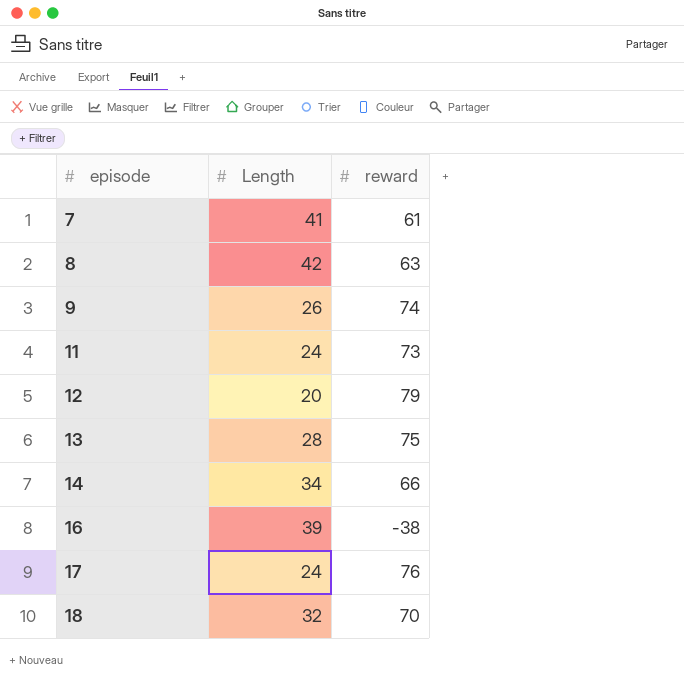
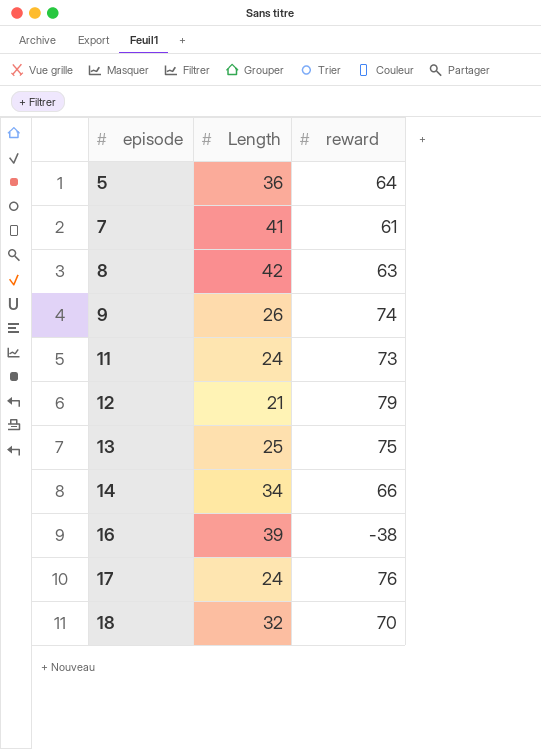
row 5: none -> 36 | 64
12 | Length: 20 -> 21
13 | Length: 28 -> 25

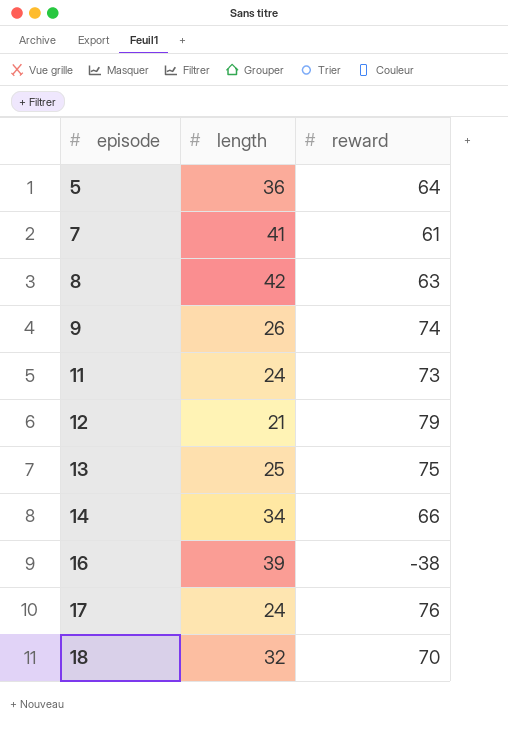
column name: Length -> length

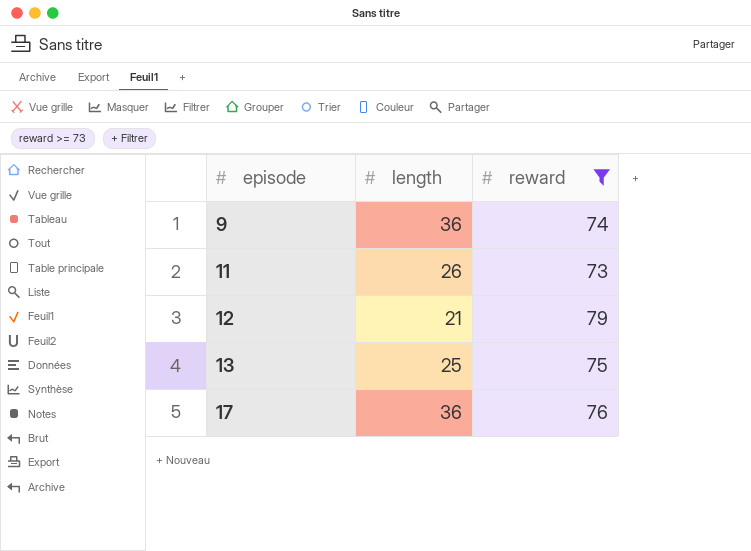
filter: none -> reward >= 73
9 | length: 26 -> 36
11 | length: 24 -> 26
17 | length: 24 -> 36

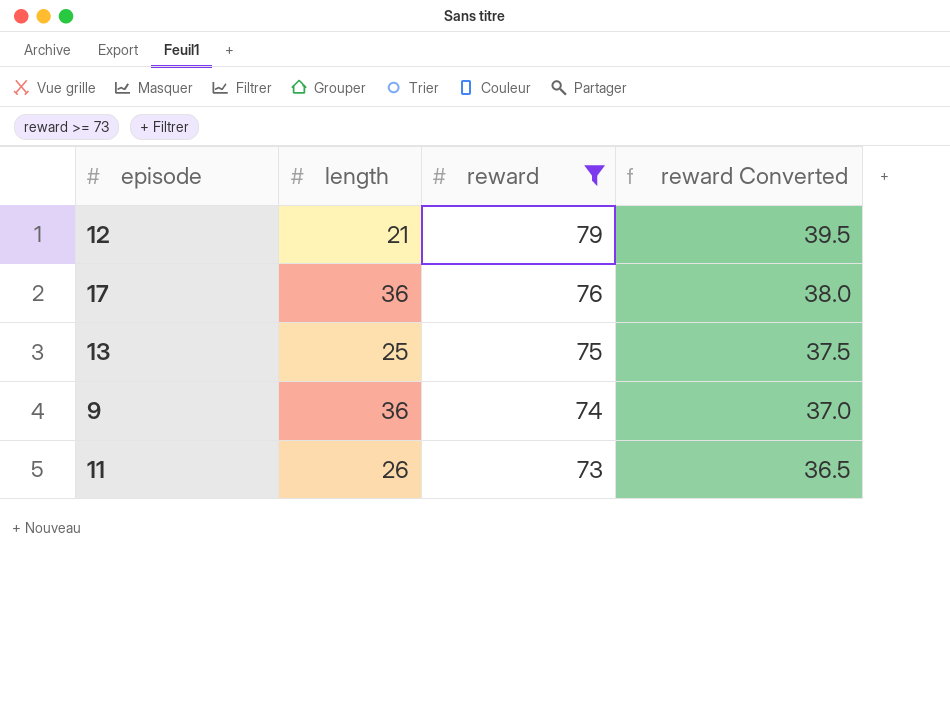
row order: episode ascending -> reward descending
column reward Converted | formula: none -> [reward] * 0.5

